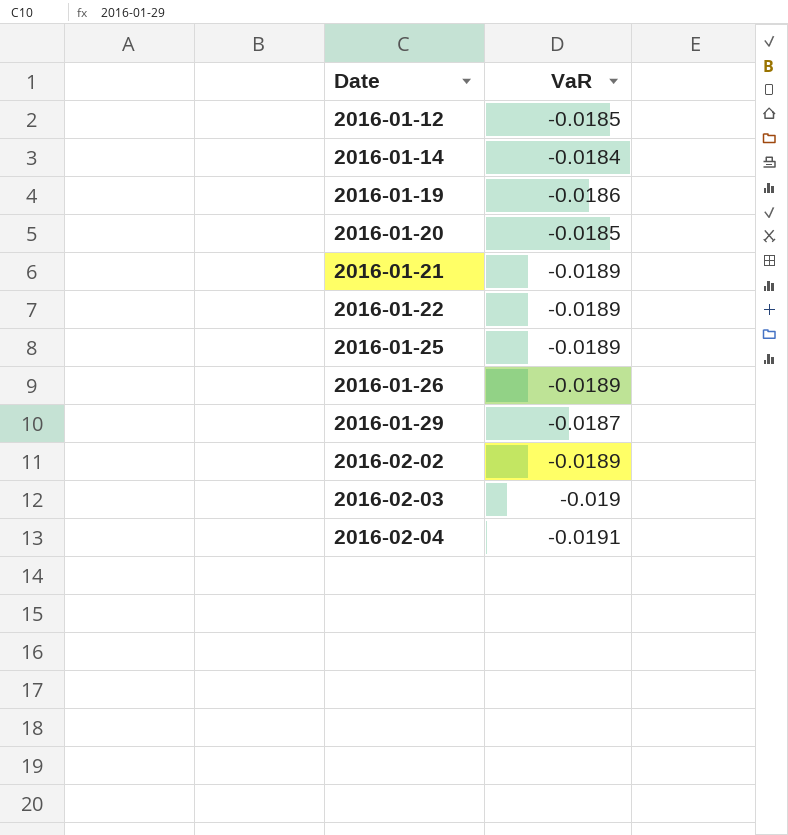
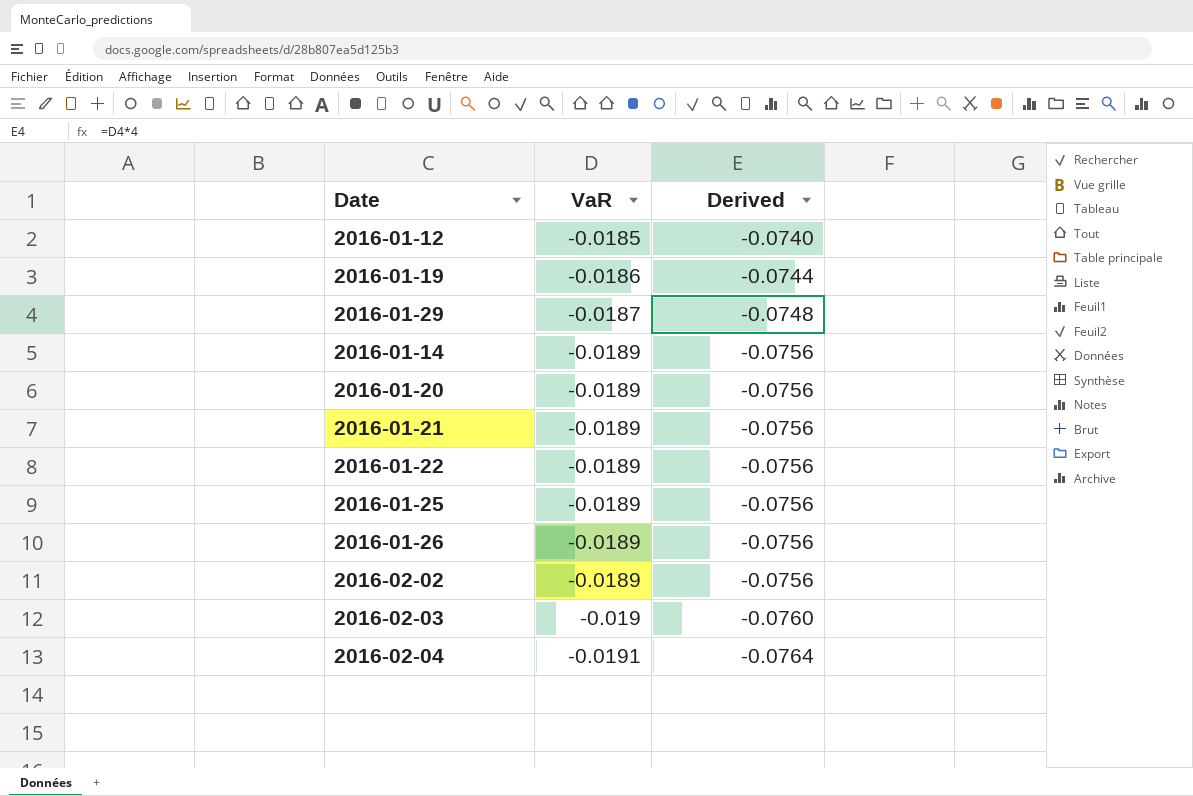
row order: Date ascending -> VaR descending
column Derived | formula: none -> [VaR] * 4
2016-01-14 | VaR: -0.0184 -> -0.0189
2016-01-20 | VaR: -0.0185 -> -0.0189

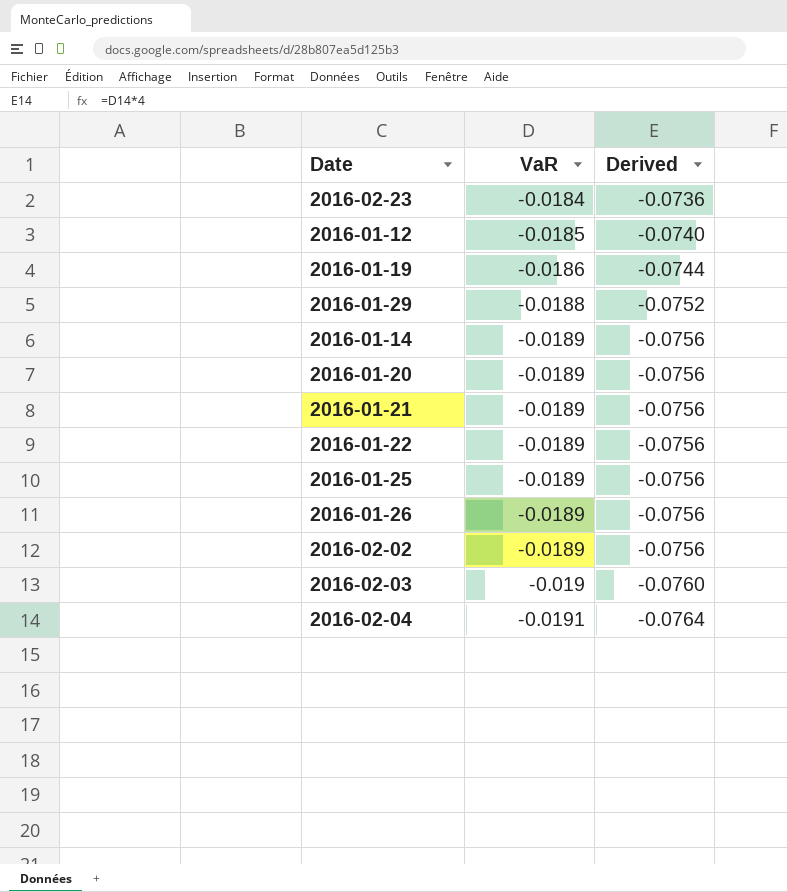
row 2016-02-23: none -> -0.0184 | -0.0736
2016-01-29 | VaR: -0.0187 -> -0.0188
2016-01-29 | Derived: -0.0748 -> -0.0752

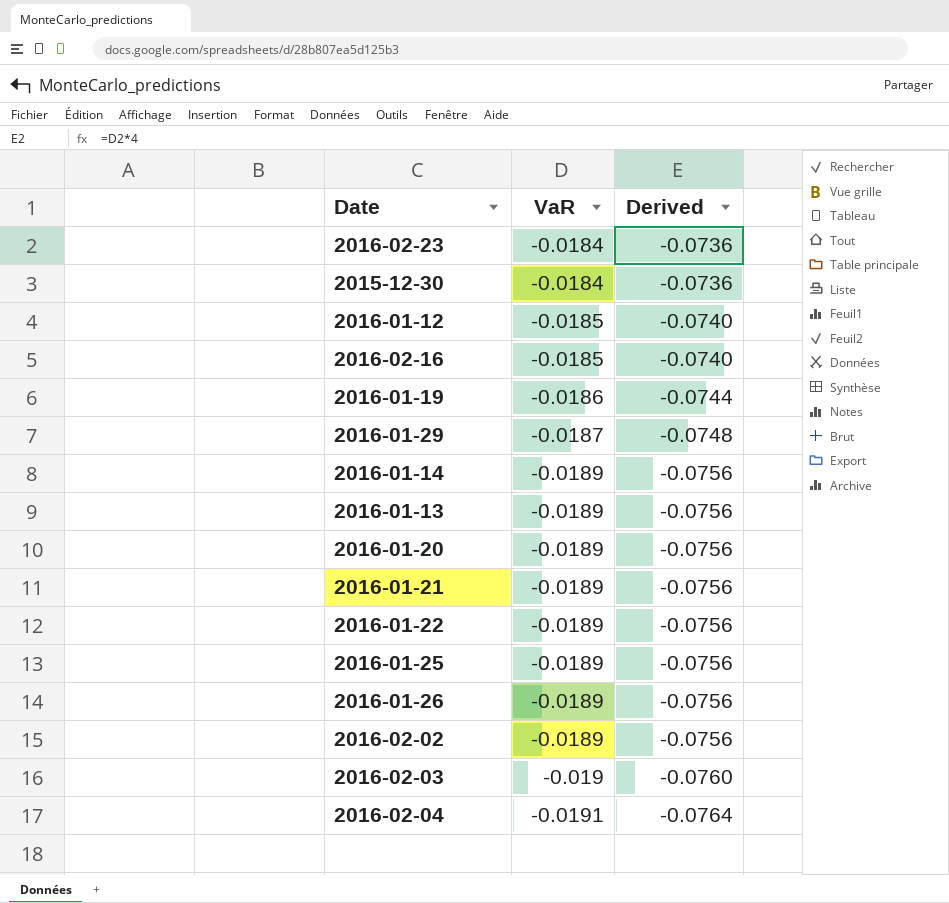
row 2015-12-30: none -> -0.0184 | -0.0736
row 2016-02-16: none -> -0.0185 | -0.0740
2016-01-29 | VaR: -0.0188 -> -0.0187
2016-01-29 | Derived: -0.0752 -> -0.0748
row 2016-01-13: none -> -0.0189 | -0.0756

